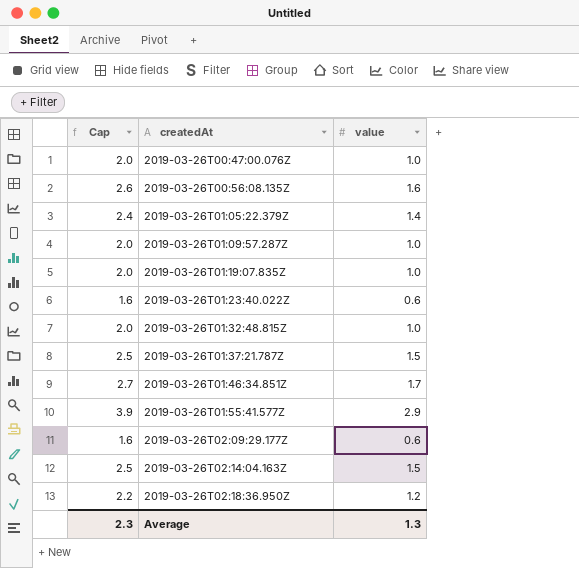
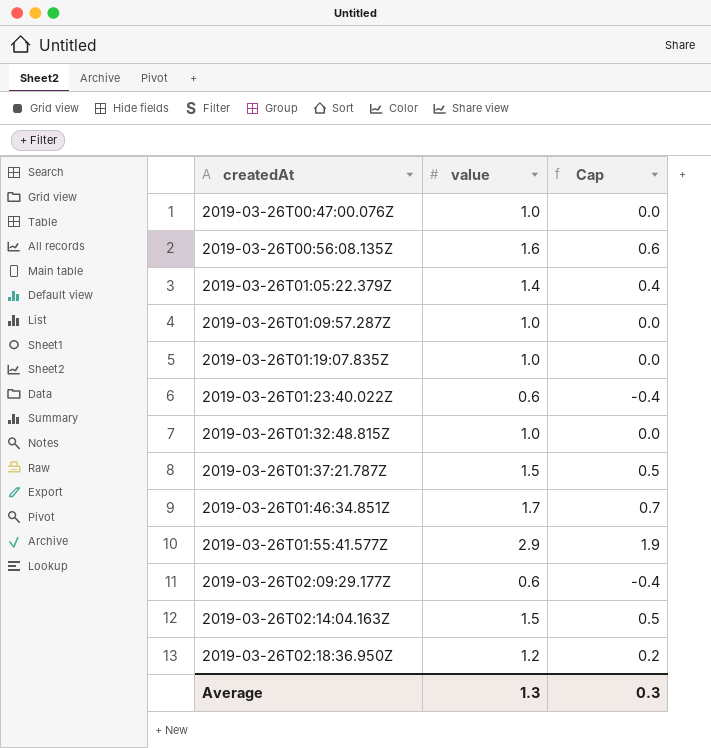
column Cap | formula: [value] + 1 -> [value] - 1
column Cap | position: 1 -> 3
Average | Cap: 2.3 -> 0.3

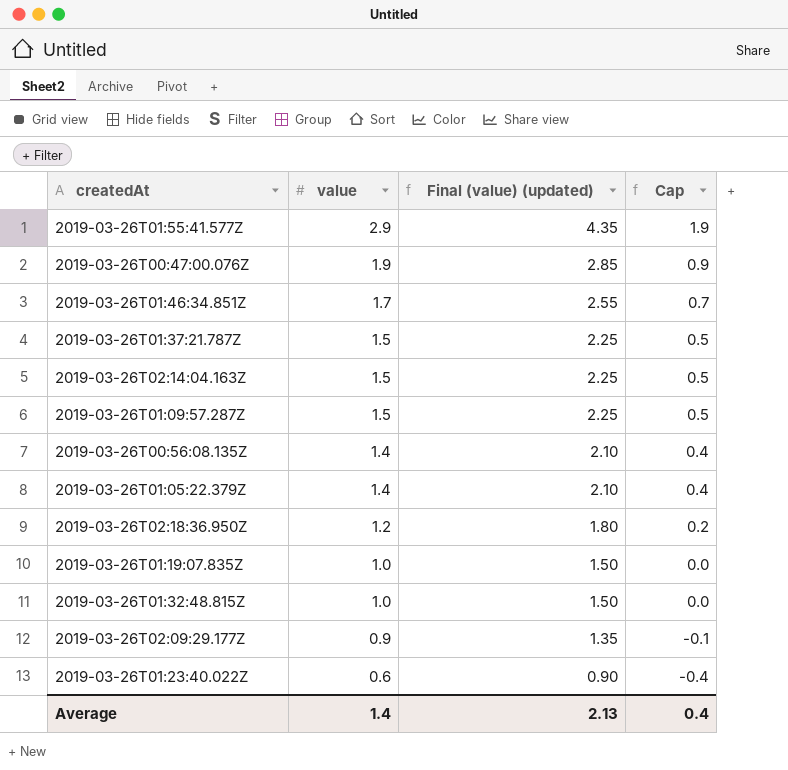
row order: createdAt ascending -> value descending
column Final (value) (updated) | formula: none -> [value] * 1.5
2019-03-26T00:47:00.076Z | value: 1.0 -> 1.9
2019-03-26T00:47:00.076Z | Cap: 0.0 -> 0.9
2019-03-26T01:09:57.287Z | value: 1.0 -> 1.5
2019-03-26T01:09:57.287Z | Cap: 0.0 -> 0.5
2019-03-26T00:56:08.135Z | value: 1.6 -> 1.4
2019-03-26T00:56:08.135Z | Cap: 0.6 -> 0.4
2019-03-26T02:09:29.177Z | value: 0.6 -> 0.9
2019-03-26T02:09:29.177Z | Cap: -0.4 -> -0.1
Average | value: 1.3 -> 1.4
Average | Cap: 0.3 -> 0.4

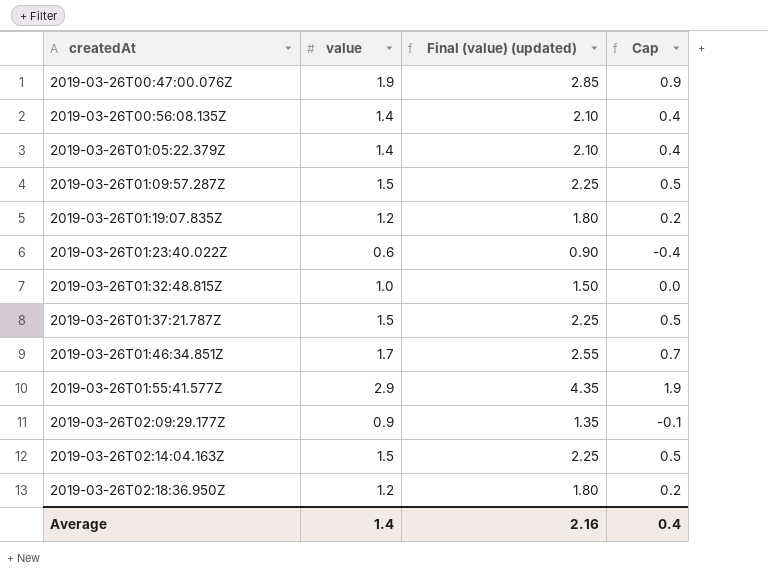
row order: value descending -> createdAt ascending
2019-03-26T01:19:07.835Z | value: 1.0 -> 1.2
2019-03-26T01:19:07.835Z | Final (value) (updated): 1.50 -> 1.80
2019-03-26T01:19:07.835Z | Cap: 0.0 -> 0.2
Average | Final (value) (updated): 2.13 -> 2.16

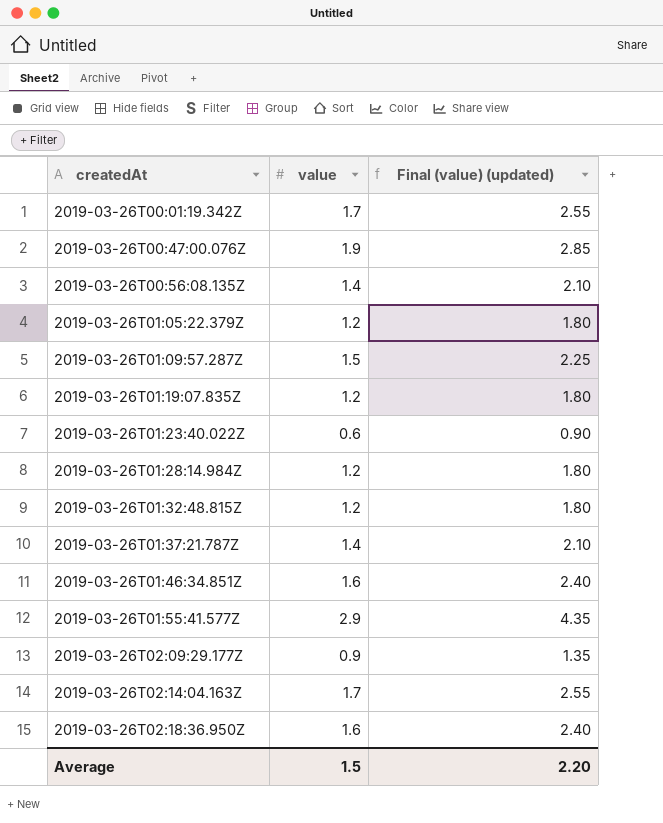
column Cap | formula: [value] - 1 -> none
row 2019-03-26T00:01:19.342Z: none -> 1.7 | 2.55
2019-03-26T01:05:22.379Z | value: 1.4 -> 1.2
2019-03-26T01:05:22.379Z | Final (value) (updated): 2.10 -> 1.80
row 2019-03-26T01:28:14.984Z: none -> 1.2 | 1.80
2019-03-26T01:32:48.815Z | value: 1.0 -> 1.2
2019-03-26T01:32:48.815Z | Final (value) (updated): 1.50 -> 1.80
2019-03-26T01:37:21.787Z | value: 1.5 -> 1.4
2019-03-26T01:37:21.787Z | Final (value) (updated): 2.25 -> 2.10
2019-03-26T01:46:34.851Z | value: 1.7 -> 1.6
2019-03-26T01:46:34.851Z | Final (value) (updated): 2.55 -> 2.40
2019-03-26T02:14:04.163Z | value: 1.5 -> 1.7
2019-03-26T02:14:04.163Z | Final (value) (updated): 2.25 -> 2.55
2019-03-26T02:18:36.950Z | value: 1.2 -> 1.6
2019-03-26T02:18:36.950Z | Final (value) (updated): 1.80 -> 2.40
Average | value: 1.4 -> 1.5
Average | Final (value) (updated): 2.16 -> 2.20

